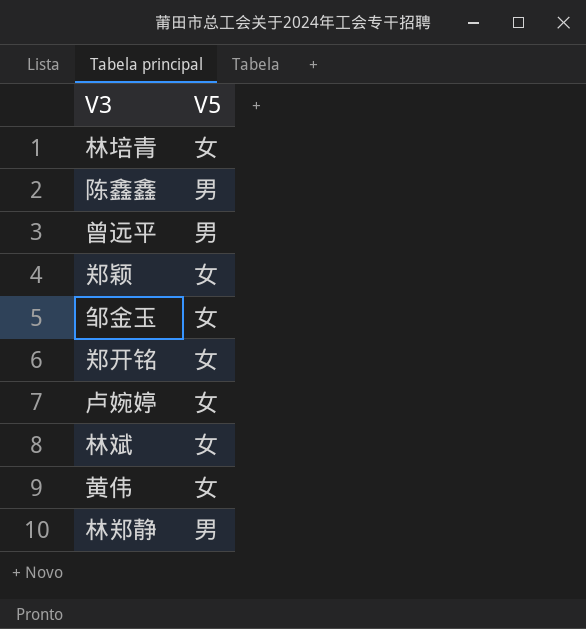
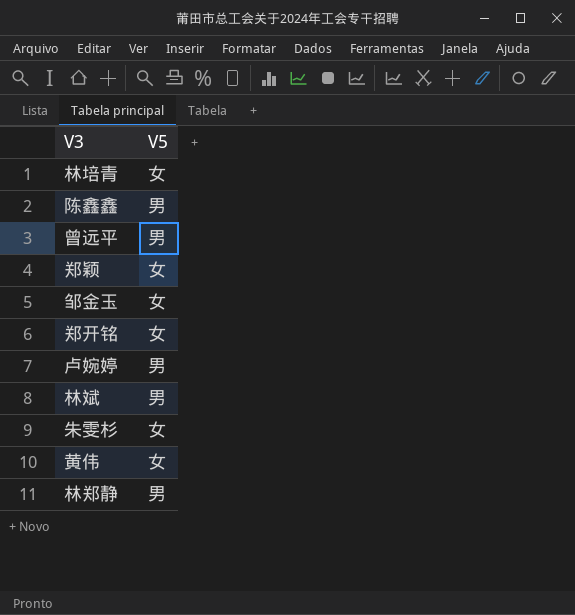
卢婉婷 | V5: 女 -> 男
林斌 | V5: 女 -> 男
row 朱雯杉: none -> 女

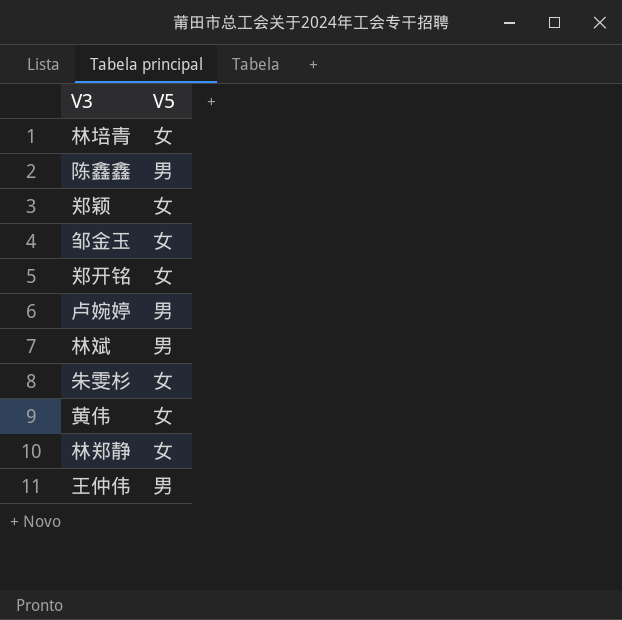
row 曾远平: 男 -> none
林郑静 | V5: 男 -> 女
row 王仲伟: none -> 男

